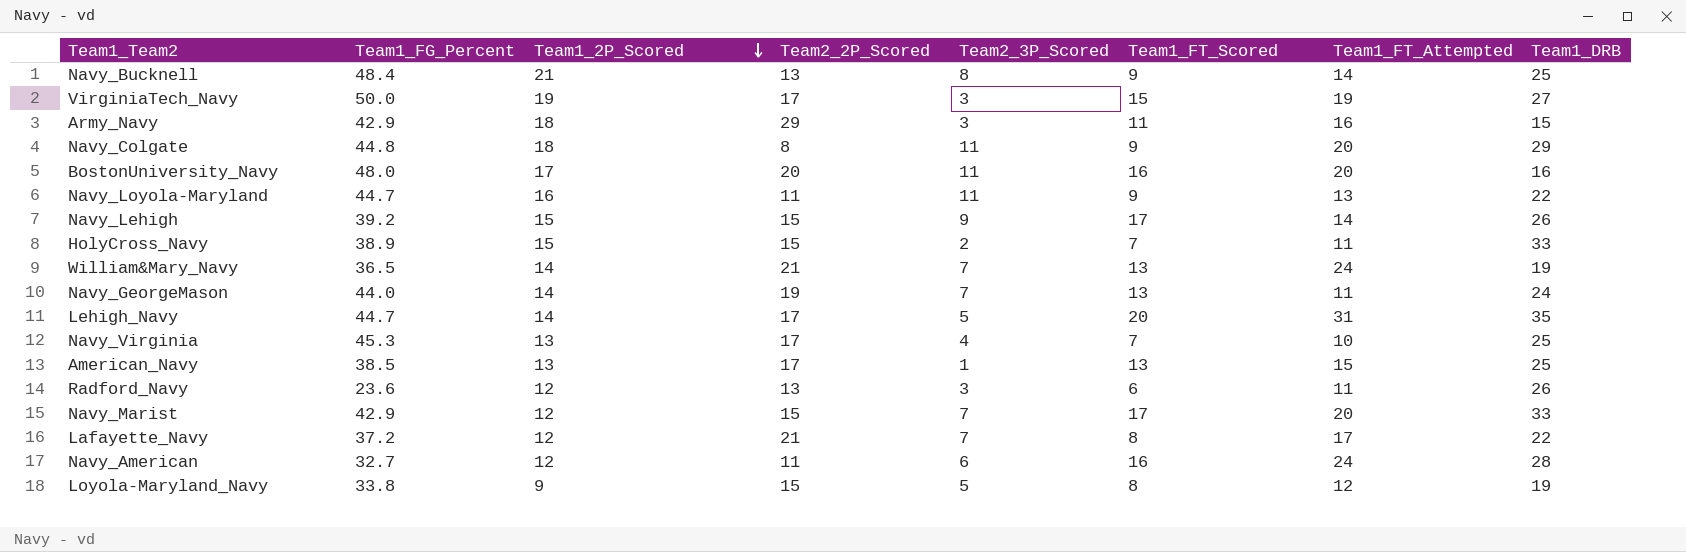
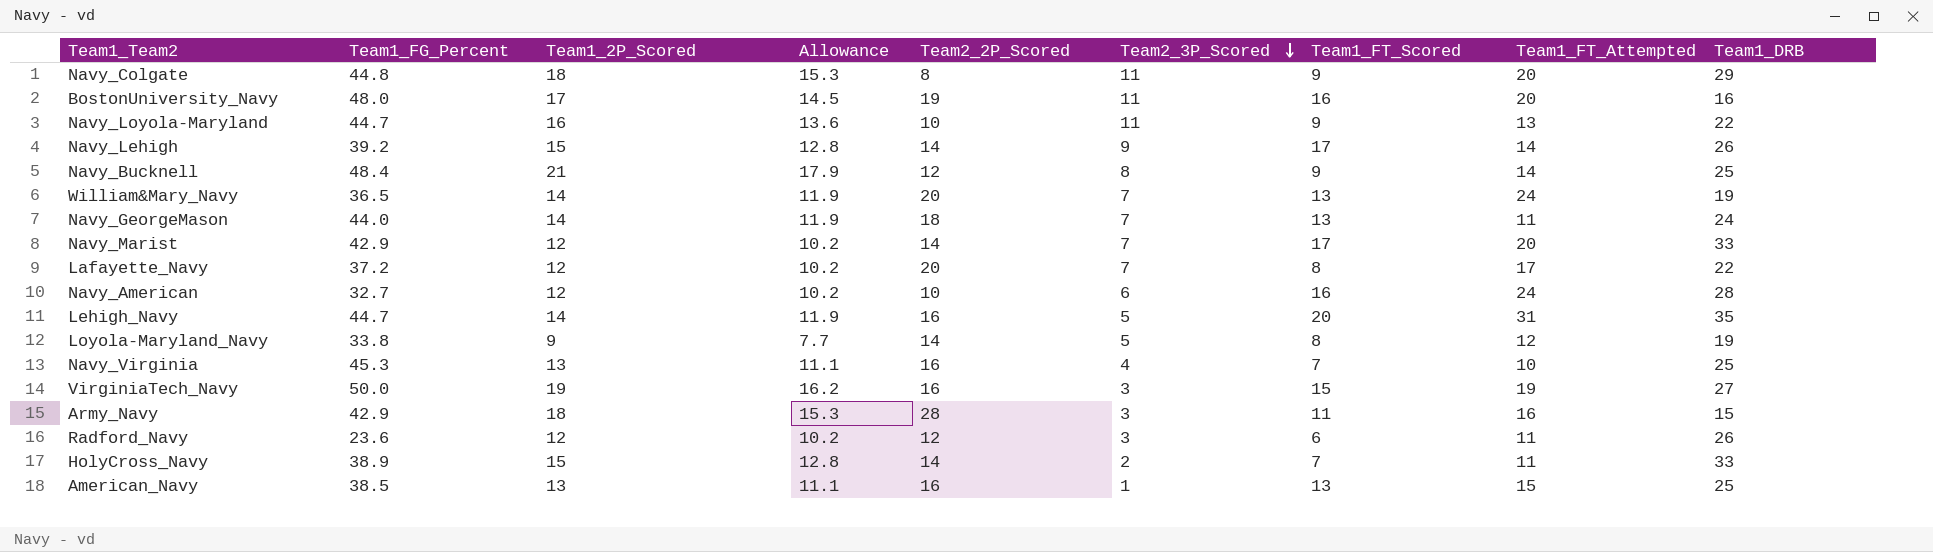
row order: Team1_2P_Scored descending -> Team2_3P_Scored descending
column Allowance | formula: none -> [Team1_2P_Scored] * 0.85
BostonUniversity_Navy | Team2_2P_Scored: 20 -> 19
Navy_Loyola-Maryland | Team2_2P_Scored: 11 -> 10
Navy_Lehigh | Team2_2P_Scored: 15 -> 14
Navy_Bucknell | Team2_2P_Scored: 13 -> 12
William&Mary_Navy | Team2_2P_Scored: 21 -> 20
Navy_GeorgeMason | Team2_2P_Scored: 19 -> 18
Navy_Marist | Team2_2P_Scored: 15 -> 14
Lafayette_Navy | Team2_2P_Scored: 21 -> 20
Navy_American | Team2_2P_Scored: 11 -> 10
Lehigh_Navy | Team2_2P_Scored: 17 -> 16
Loyola-Maryland_Navy | Team2_2P_Scored: 15 -> 14
Navy_Virginia | Team2_2P_Scored: 17 -> 16
VirginiaTech_Navy | Team2_2P_Scored: 17 -> 16
Army_Navy | Team2_2P_Scored: 29 -> 28
Radford_Navy | Team2_2P_Scored: 13 -> 12
HolyCross_Navy | Team2_2P_Scored: 15 -> 14
American_Navy | Team2_2P_Scored: 17 -> 16

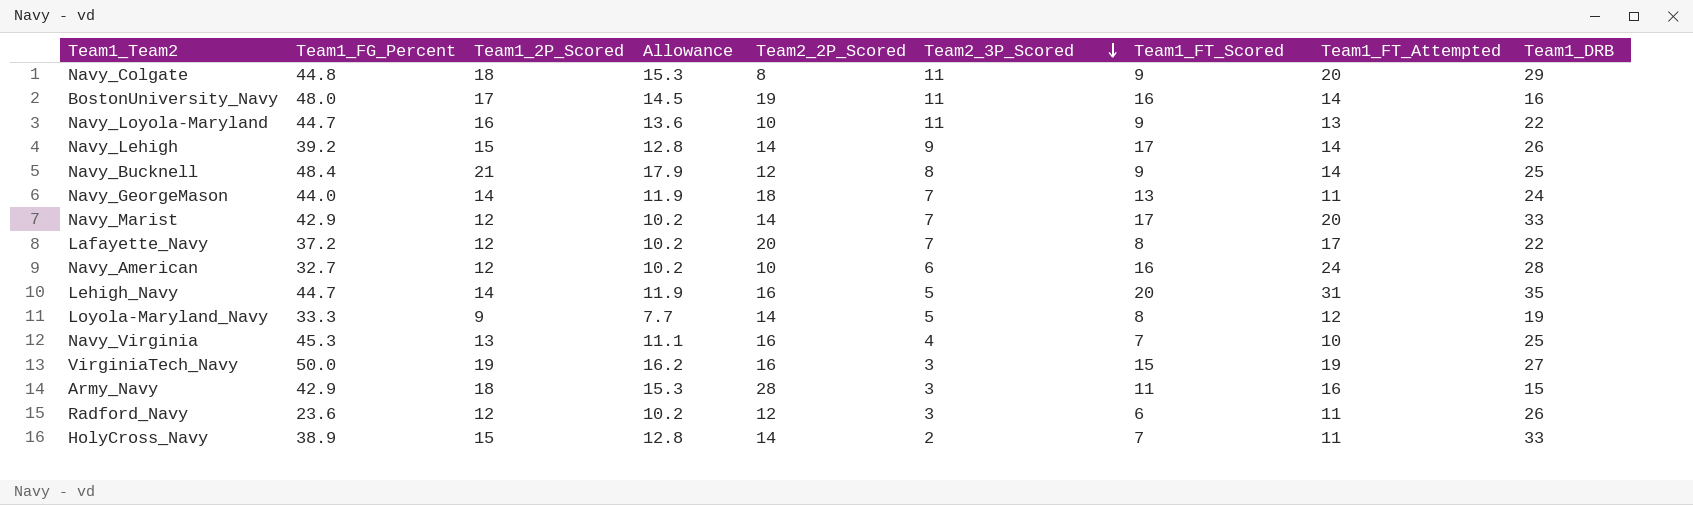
row William&Mary_Navy: 36.5 | 14 | 11.9 | 20 | 7 | 13 | 24 | 19 -> none
row American_Navy: 38.5 | 13 | 11.1 | 16 | 1 | 13 | 15 | 25 -> none
BostonUniversity_Navy | Team1_FT_Attempted: 20 -> 14
Loyola-Maryland_Navy | Team1_FG_Percent: 33.8 -> 33.3

